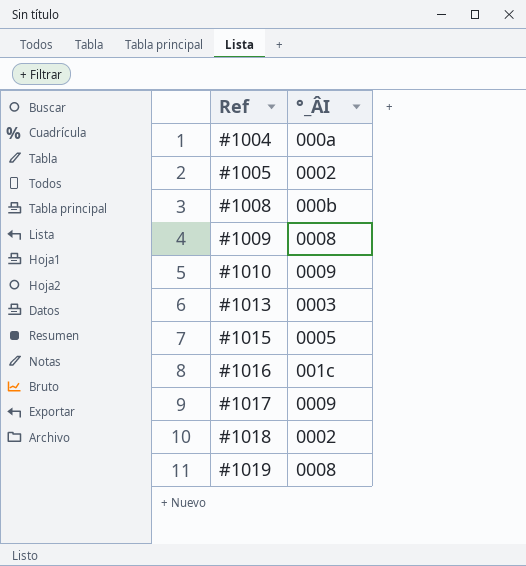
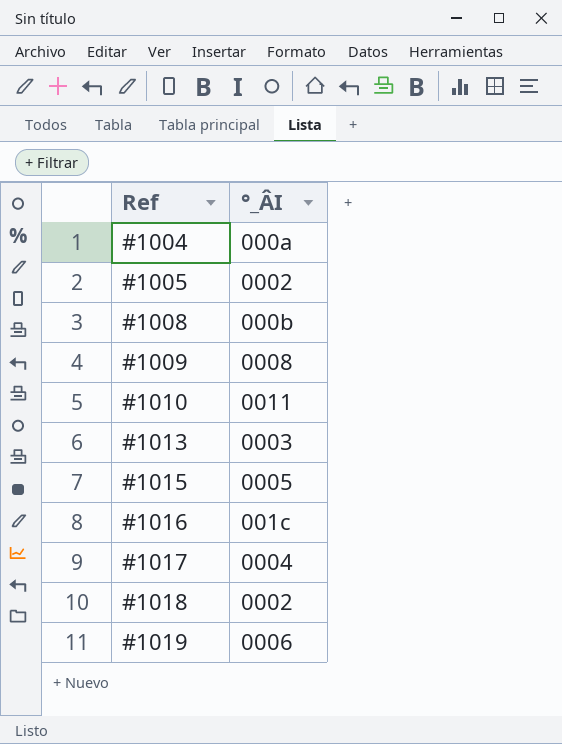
#1010 | °_ÂI: 0009 -> 0011
#1017 | °_ÂI: 0009 -> 0004
#1019 | °_ÂI: 0008 -> 0006

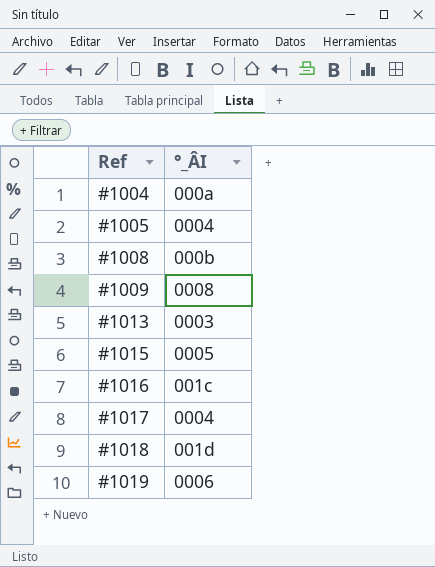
row #1010: 0011 -> none
#1005 | °_ÂI: 0002 -> 0004
#1018 | °_ÂI: 0002 -> 001d

